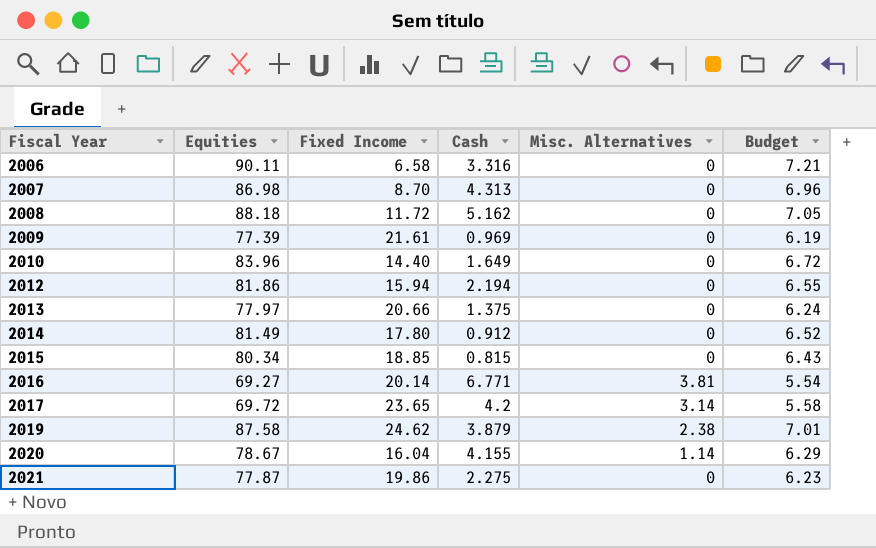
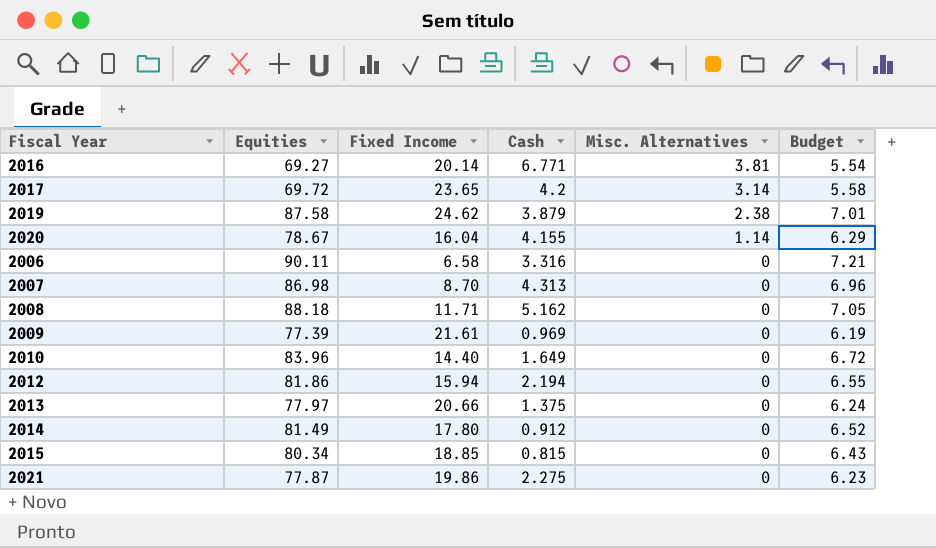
row order: Fiscal Year ascending -> Misc. Alternatives descending
2008 | Fixed Income: 11.72 -> 11.71

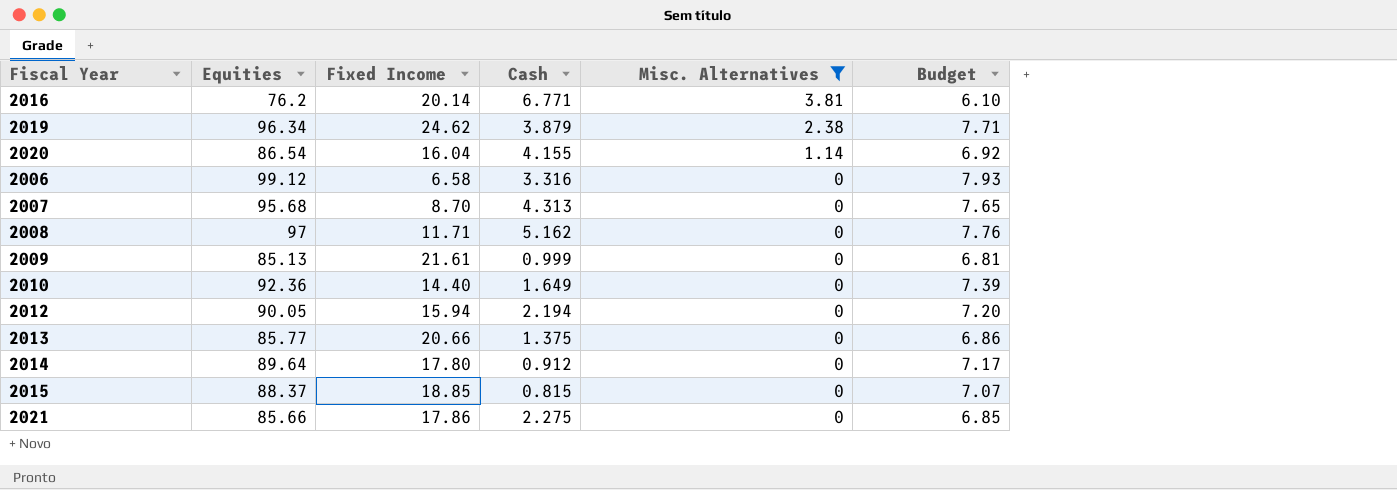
filter: none -> Misc. Alternatives != 3.14
2016 | Equities: 69.27 -> 76.2
2016 | Budget: 5.54 -> 6.10
2019 | Equities: 87.58 -> 96.34
2019 | Budget: 7.01 -> 7.71
2020 | Equities: 78.67 -> 86.54
2020 | Budget: 6.29 -> 6.92
2006 | Equities: 90.11 -> 99.12
2006 | Budget: 7.21 -> 7.93
2007 | Equities: 86.98 -> 95.68
2007 | Budget: 6.96 -> 7.65
2008 | Equities: 88.18 -> 97
2008 | Budget: 7.05 -> 7.76
2009 | Equities: 77.39 -> 85.13
2009 | Cash: 0.969 -> 0.999
2009 | Budget: 6.19 -> 6.81
2010 | Equities: 83.96 -> 92.36
2010 | Budget: 6.72 -> 7.39
2012 | Equities: 81.86 -> 90.05
2012 | Budget: 6.55 -> 7.20
2013 | Equities: 77.97 -> 85.77
2013 | Budget: 6.24 -> 6.86
2014 | Equities: 81.49 -> 89.64
2014 | Budget: 6.52 -> 7.17
2015 | Equities: 80.34 -> 88.37
2015 | Budget: 6.43 -> 7.07
2021 | Equities: 77.87 -> 85.66
2021 | Fixed Income: 19.86 -> 17.86
2021 | Budget: 6.23 -> 6.85

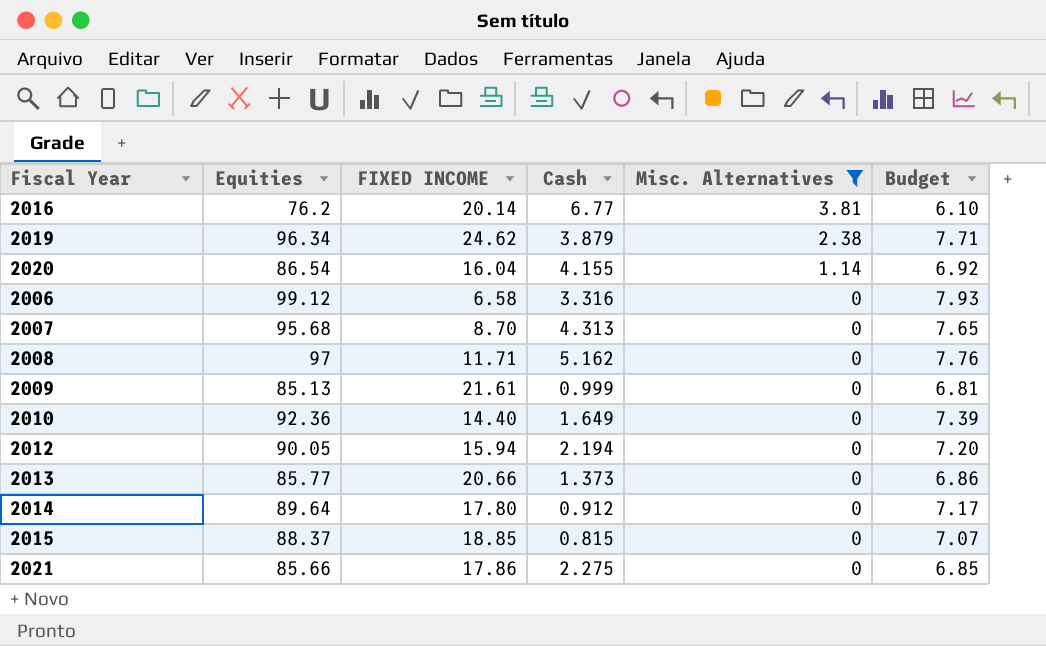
column name: Fixed Income -> FIXED INCOME
2016 | Cash: 6.771 -> 6.77
2013 | Cash: 1.375 -> 1.373

